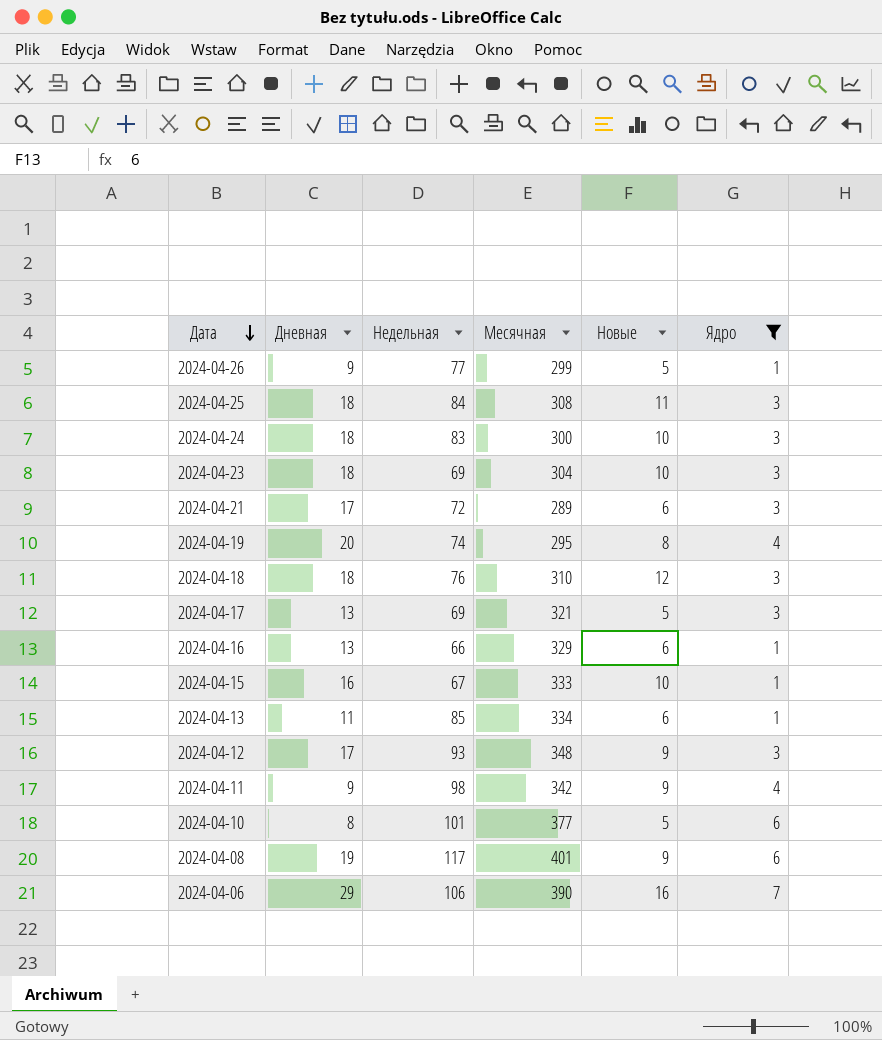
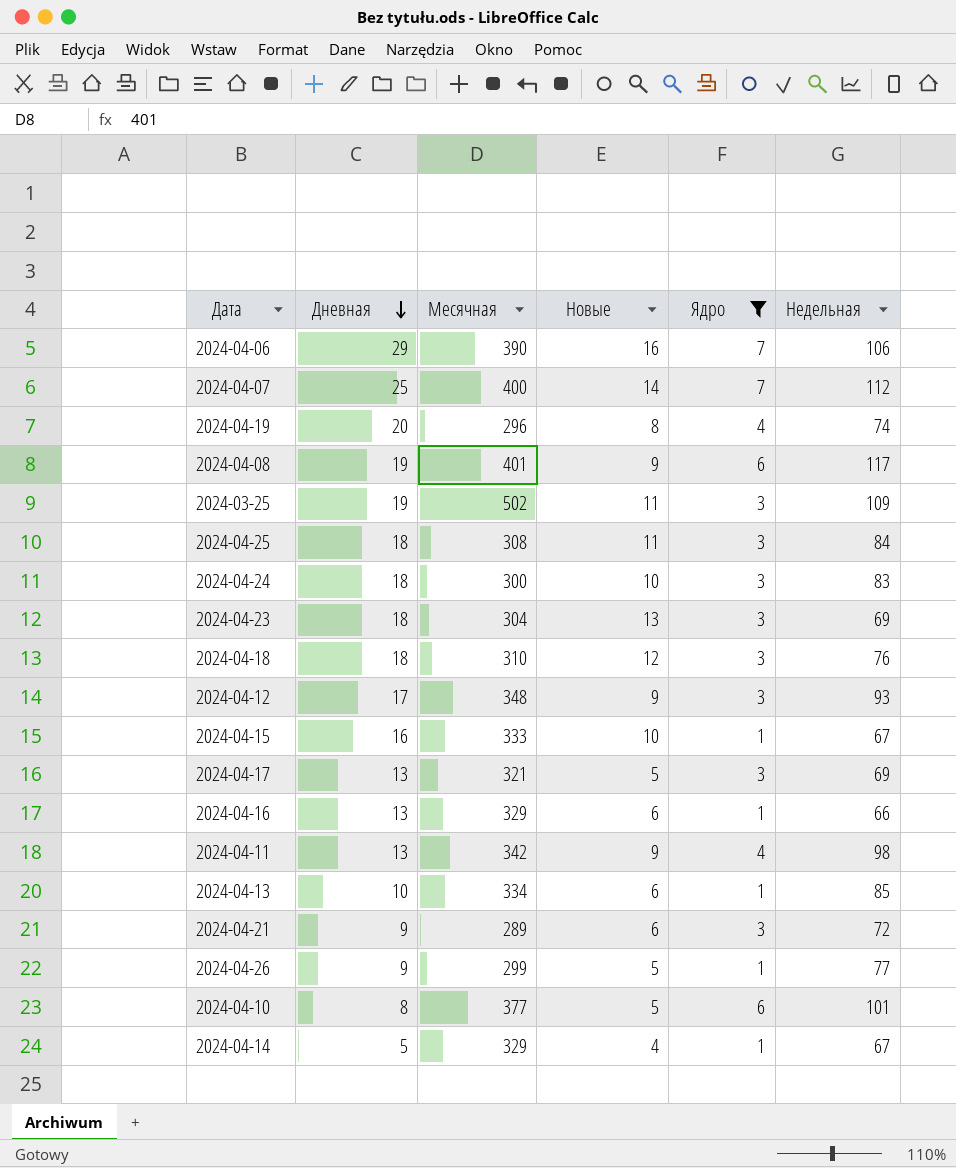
row order: Дата descending -> Дневная descending
column Недельная | position: 3 -> 6
row 2024-04-07: none -> 25 | 400 | 14 | 7 | 112
2024-04-19 | Месячная: 295 -> 296
row 2024-03-25: none -> 19 | 502 | 11 | 3 | 109
2024-04-23 | Новые: 10 -> 13
2024-04-11 | Дневная: 9 -> 13
2024-04-13 | Дневная: 11 -> 10
2024-04-21 | Дневная: 17 -> 9
row 2024-04-14: none -> 5 | 329 | 4 | 1 | 67

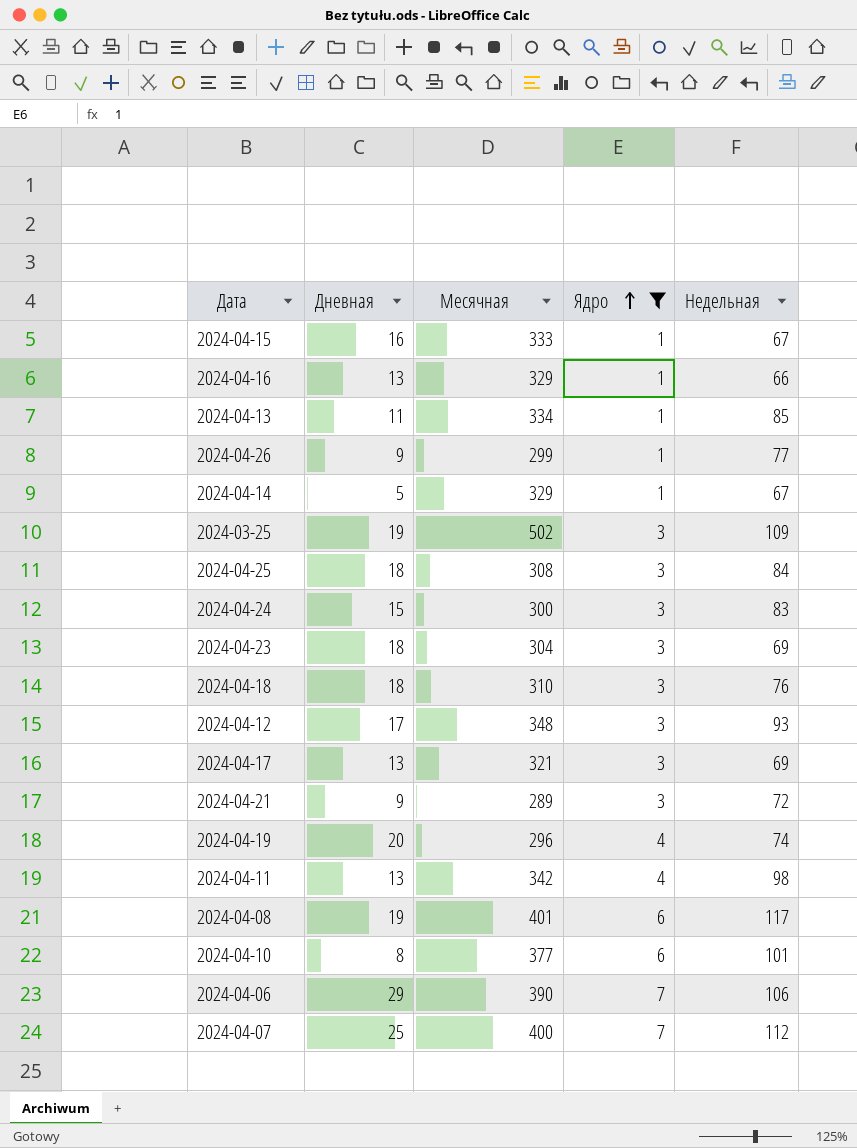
row order: Дневная descending -> Ядро ascending
column Новые | position: 4 -> none
2024-04-13 | Дневная: 10 -> 11
2024-04-24 | Дневная: 18 -> 15

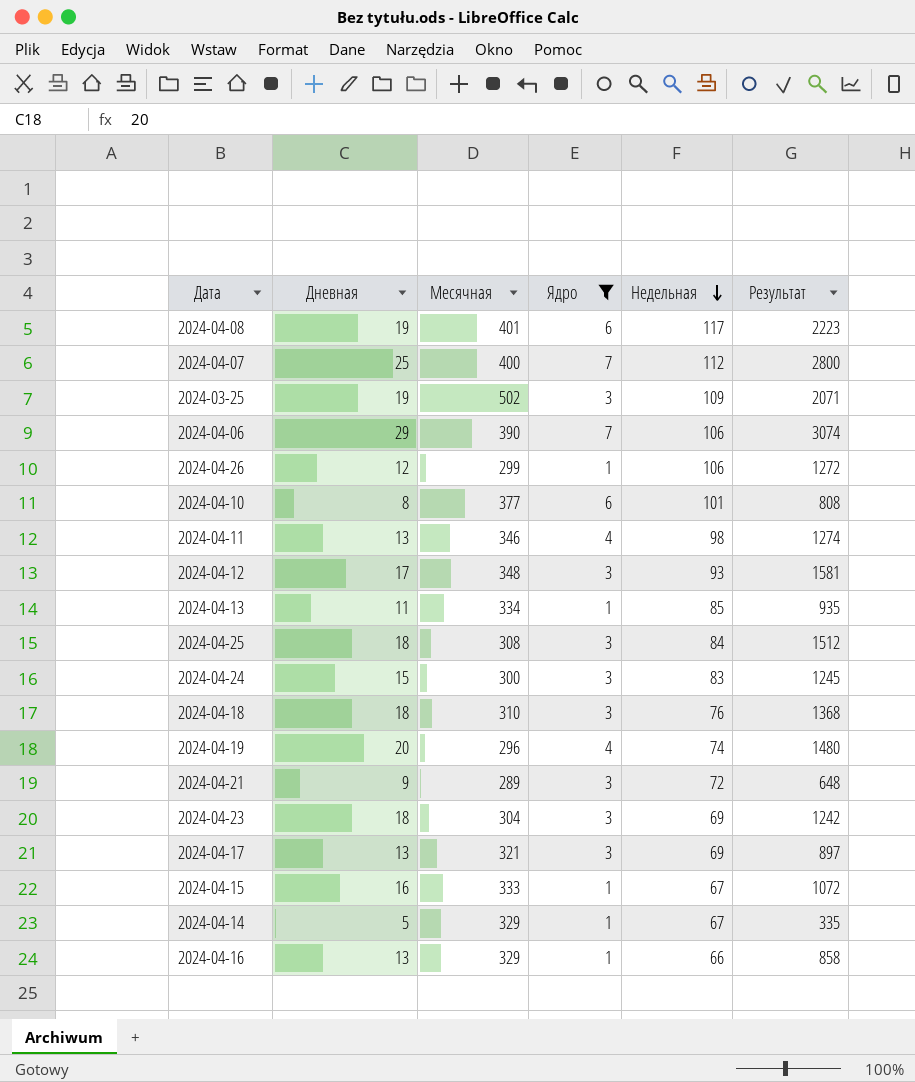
row order: Ядро ascending -> Недельная descending
column Результат | formula: none -> [Дневная] * [Недельная]
2024-04-26 | Дневная: 9 -> 12
2024-04-26 | Недельная: 77 -> 106
2024-04-11 | Месячная: 342 -> 346

